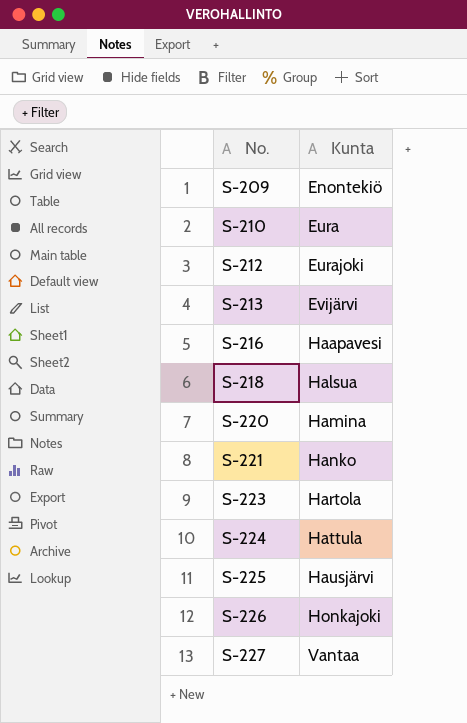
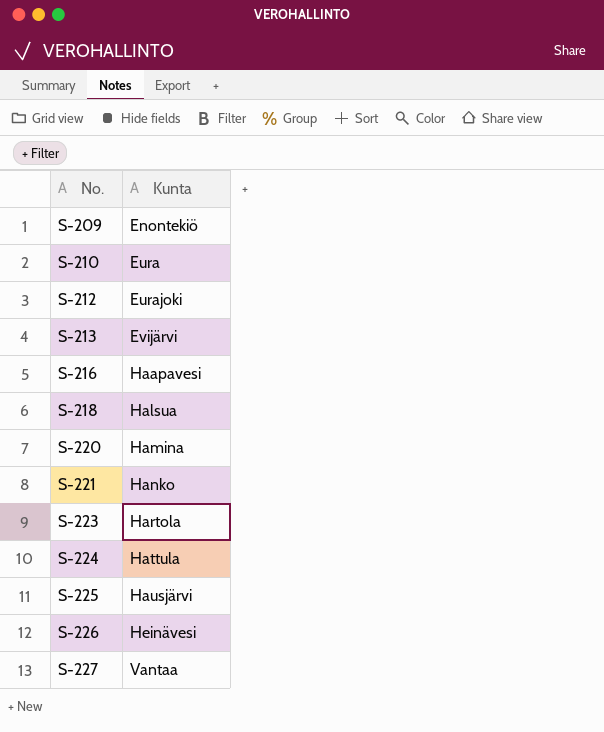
S-226 | Kunta: Honkajoki -> Heinävesi

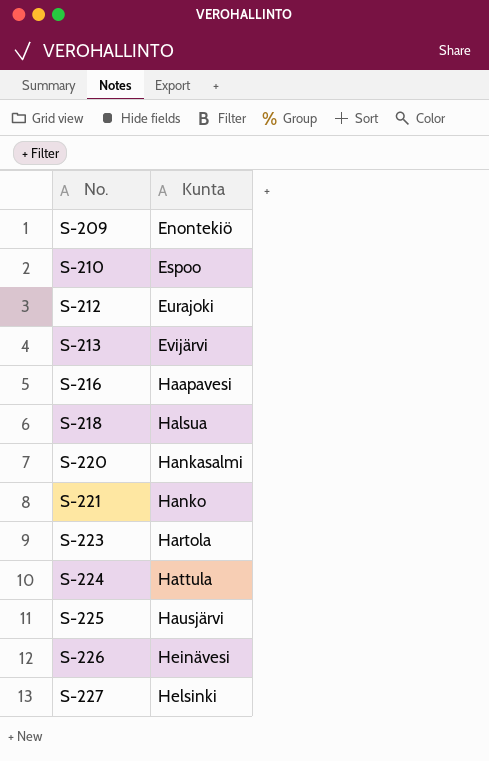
S-210 | Kunta: Eura -> Espoo
S-220 | Kunta: Hamina -> Hankasalmi
S-227 | Kunta: Vantaa -> Helsinki

